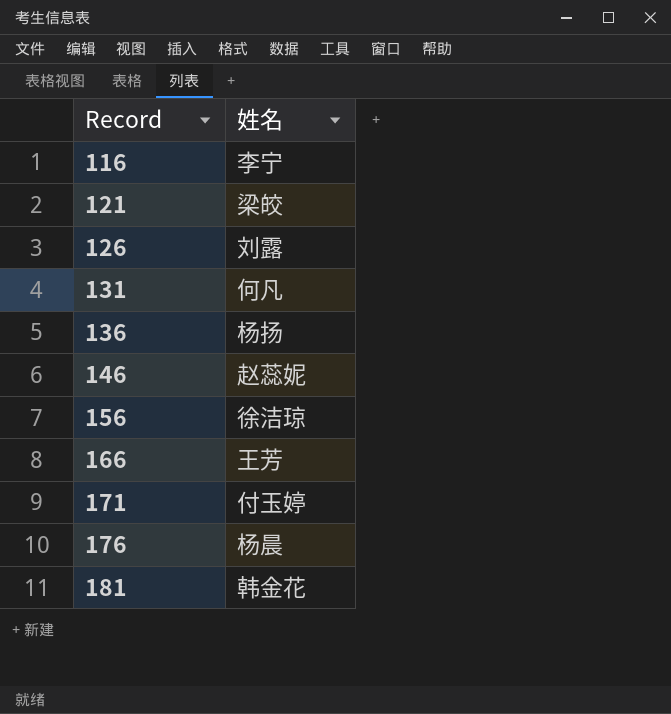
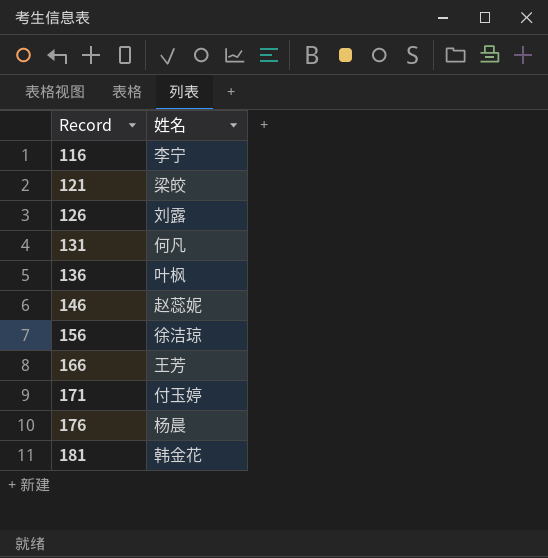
136 | 姓名: 杨扬 -> 叶枫

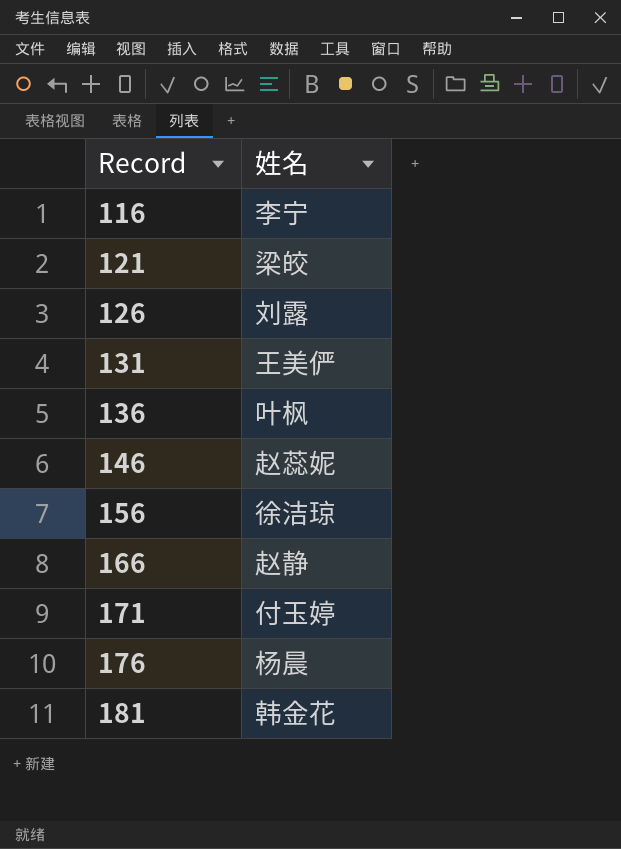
131 | 姓名: 何凡 -> 王美俨
166 | 姓名: 王芳 -> 赵静

